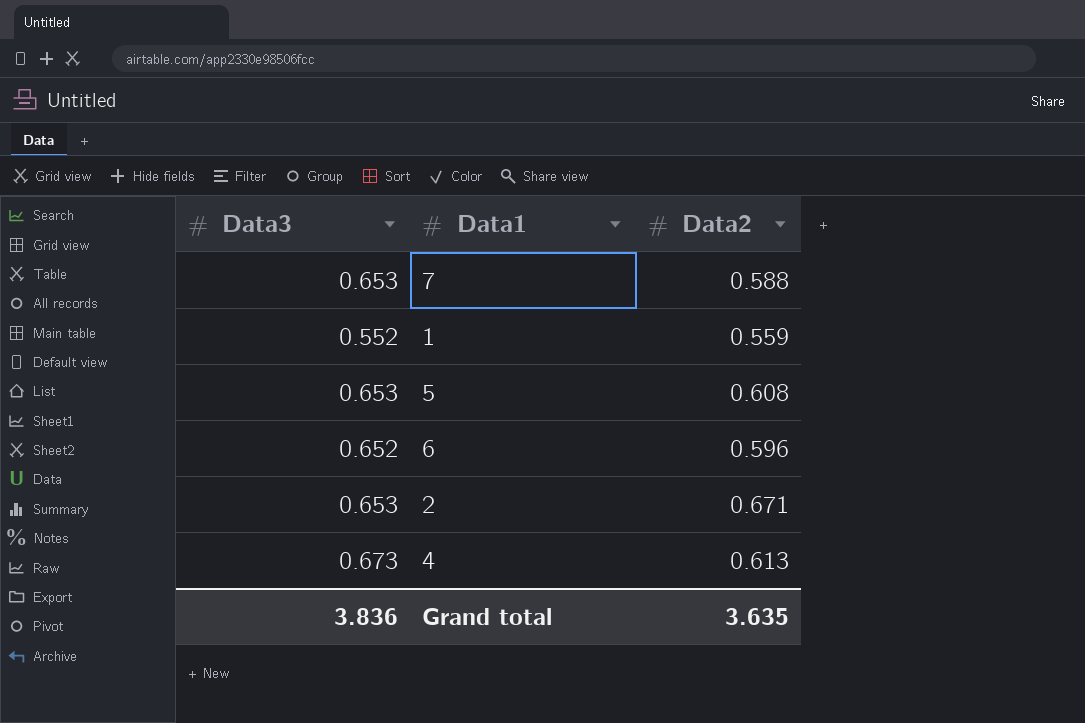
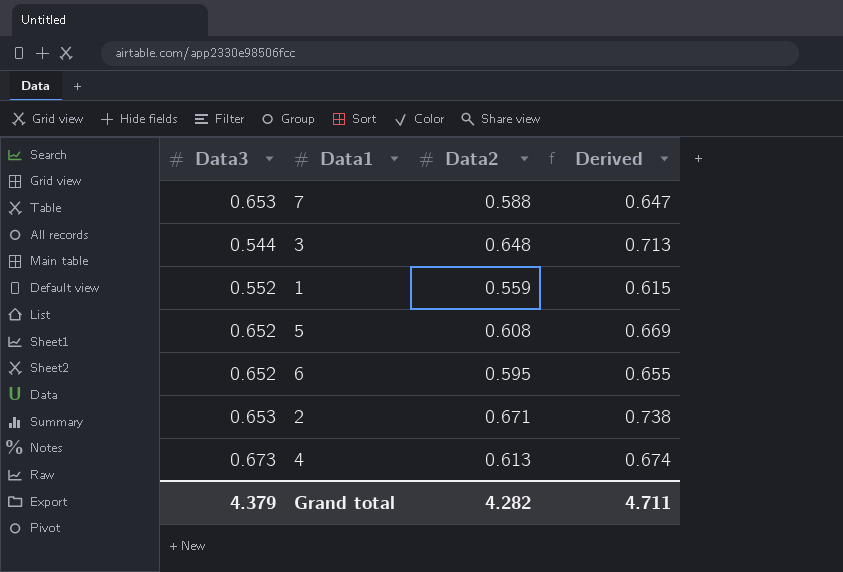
column Derived | formula: none -> [Data2] * 1.1
row 3: none -> 0.544 | 0.648 | 0.713
5 | Data3: 0.653 -> 0.652
6 | Data2: 0.596 -> 0.595
Grand total | Data3: 3.836 -> 4.379
Grand total | Data2: 3.635 -> 4.282

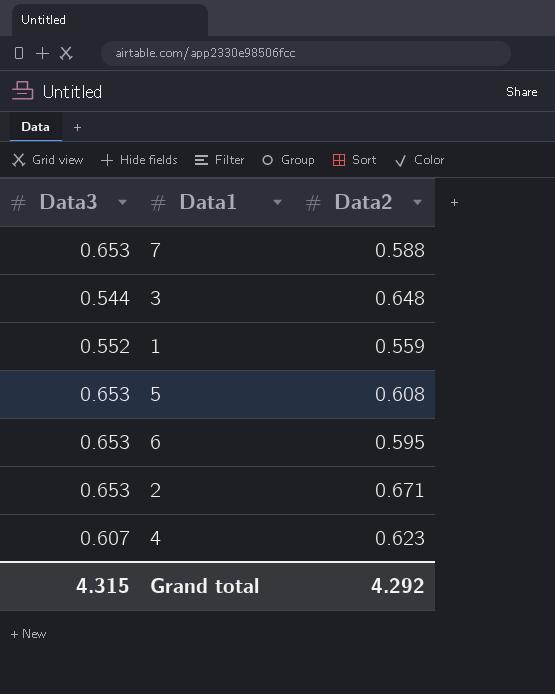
column Derived | formula: [Data2] * 1.1 -> none
5 | Data3: 0.652 -> 0.653
6 | Data3: 0.652 -> 0.653
4 | Data3: 0.673 -> 0.607
4 | Data2: 0.613 -> 0.623
Grand total | Data3: 4.379 -> 4.315
Grand total | Data2: 4.282 -> 4.292

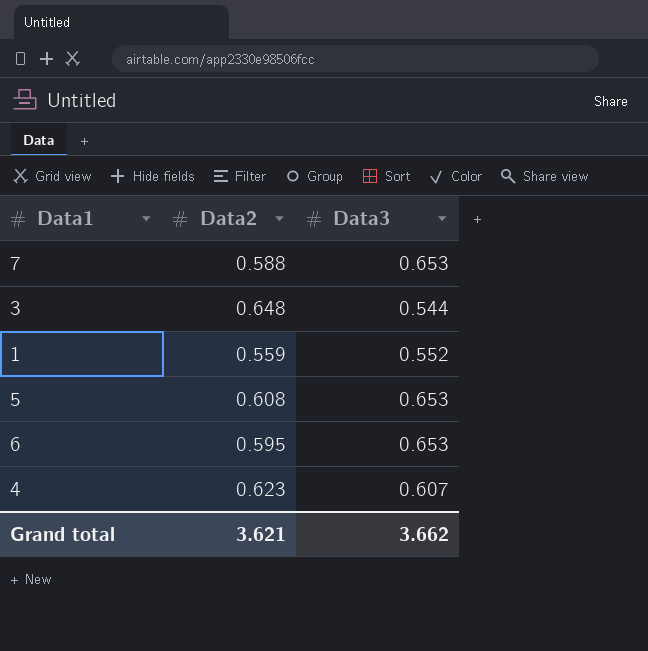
column Data3 | position: 1 -> 3
row 2: 0.653 | 0.671 -> none
Grand total | Data2: 4.292 -> 3.621
Grand total | Data3: 4.315 -> 3.662

